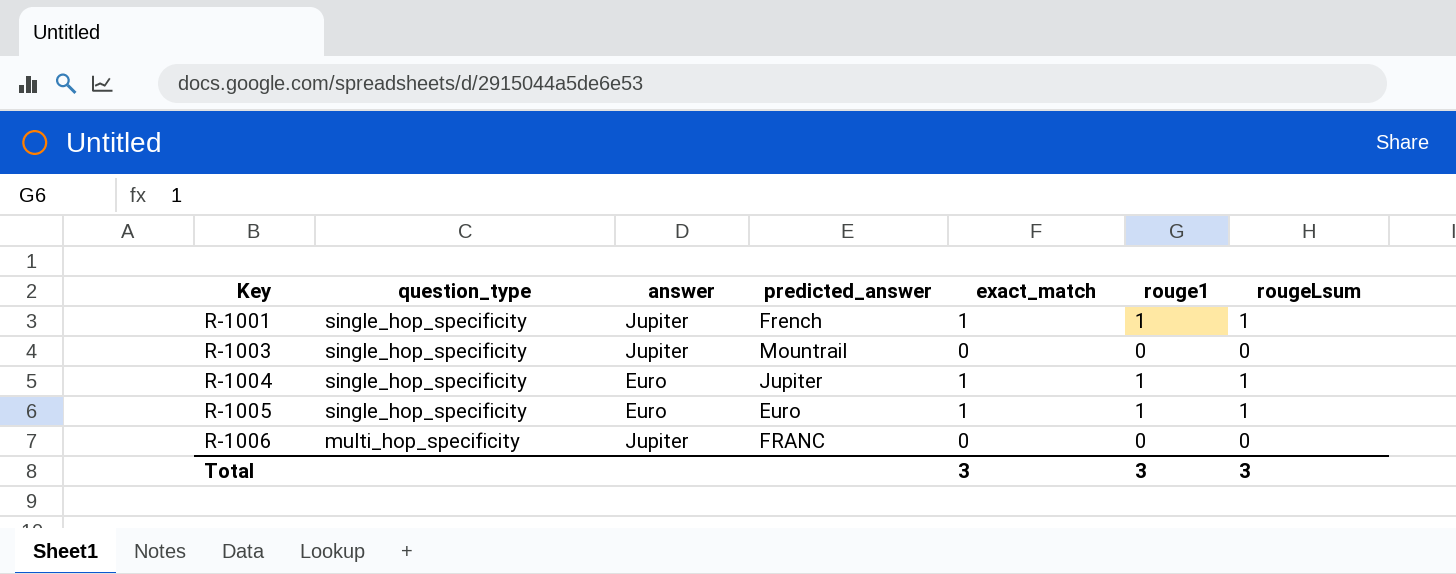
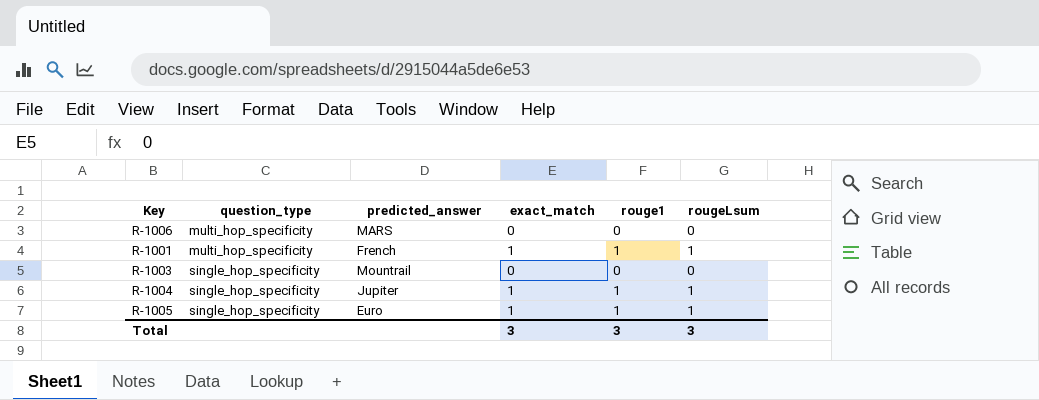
row order: Key ascending -> question_type ascending
column answer | position: 3 -> none
R-1006 | predicted_answer: FRANC -> MARS
R-1001 | question_type: single_hop_specificity -> multi_hop_specificity

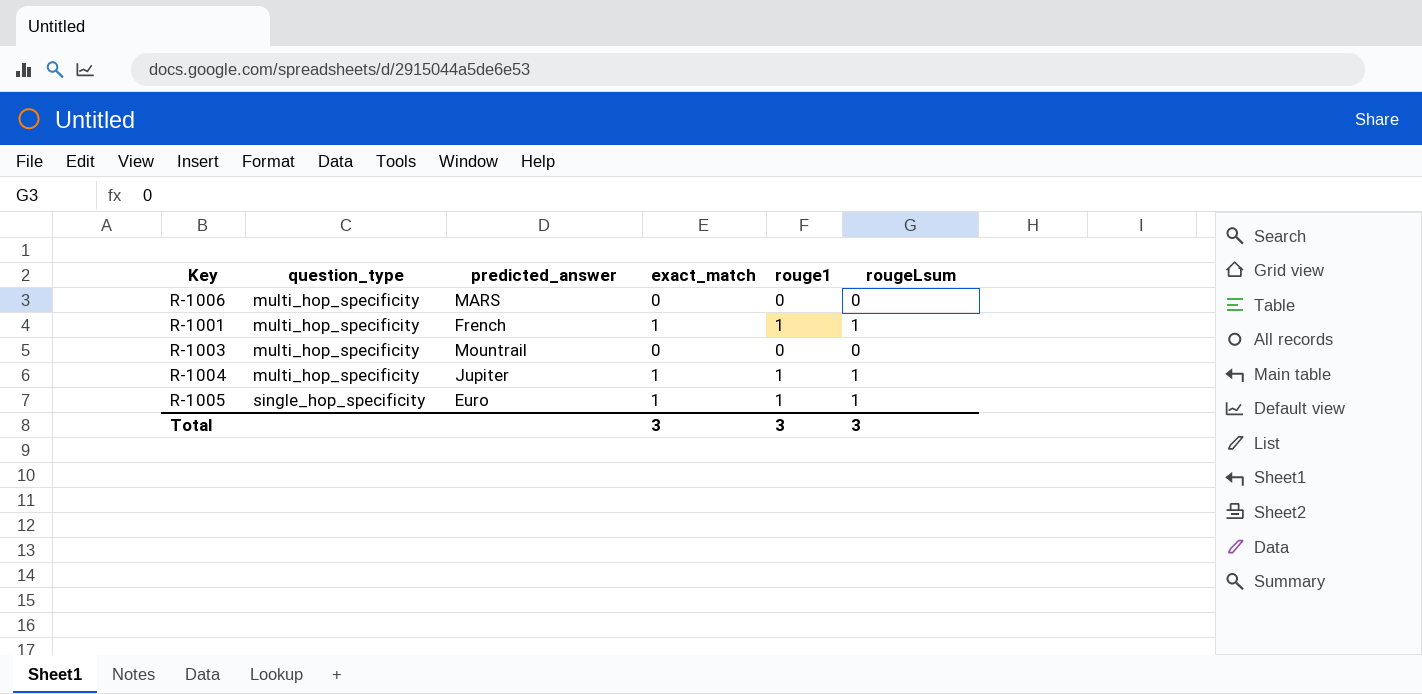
R-1003 | question_type: single_hop_specificity -> multi_hop_specificity
R-1004 | question_type: single_hop_specificity -> multi_hop_specificity

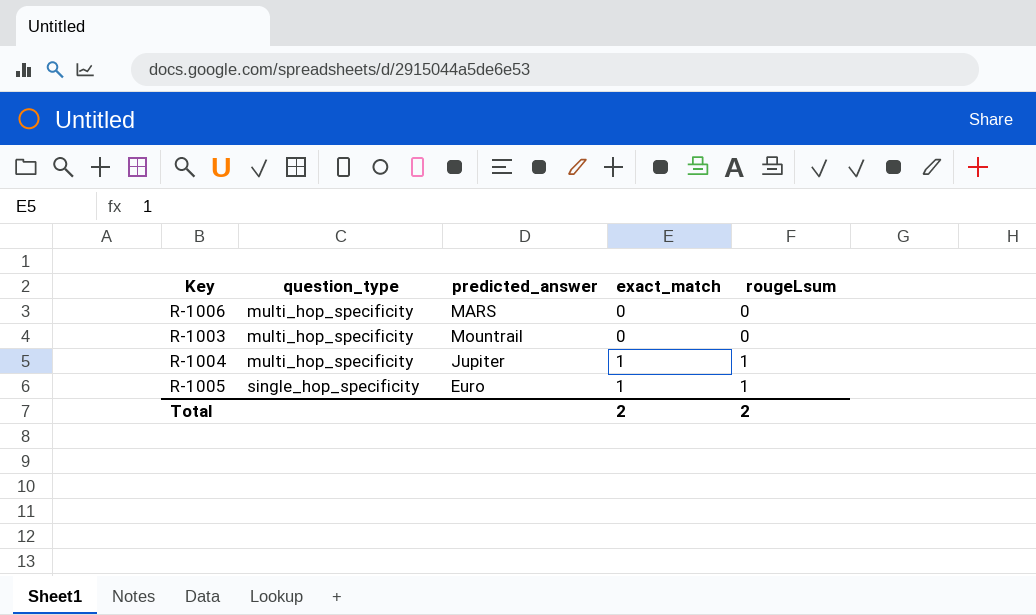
column rouge1 | position: 5 -> none
row R-1001: multi_hop_specificity | French | 1 | 1 | 1 -> none
Total | exact_match: 3 -> 2
Total | rougeLsum: 3 -> 2

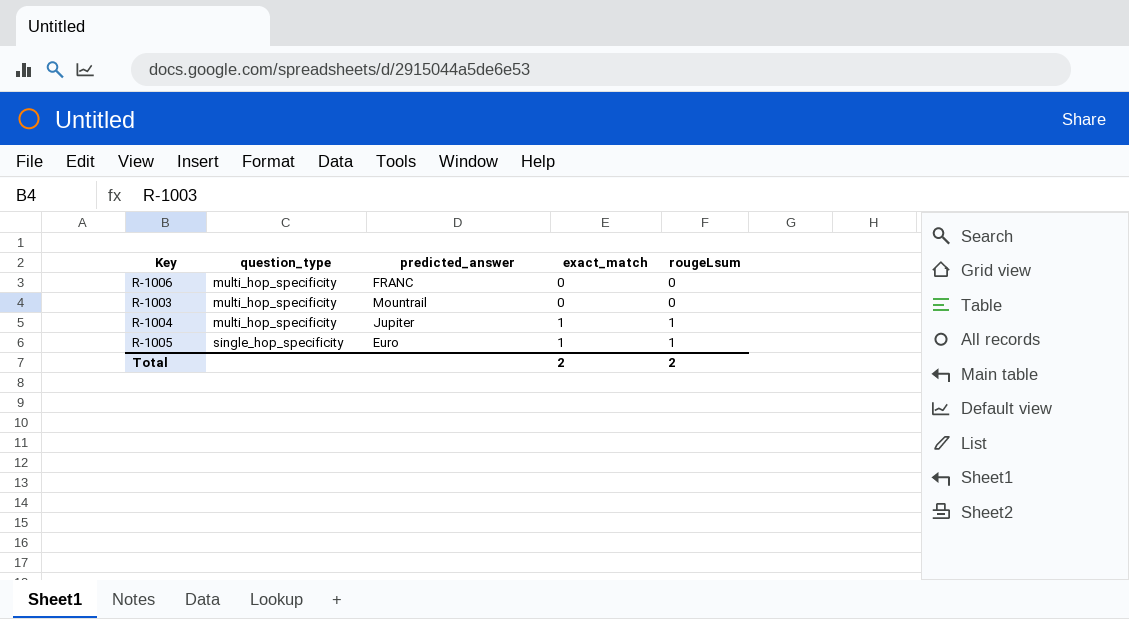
R-1006 | predicted_answer: MARS -> FRANC

